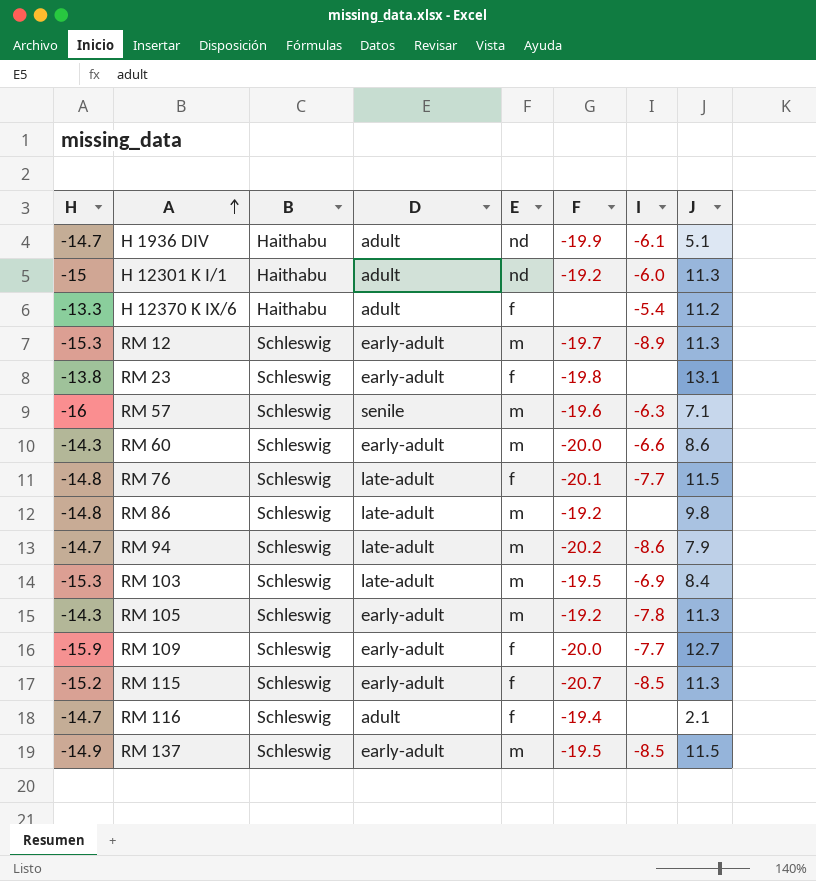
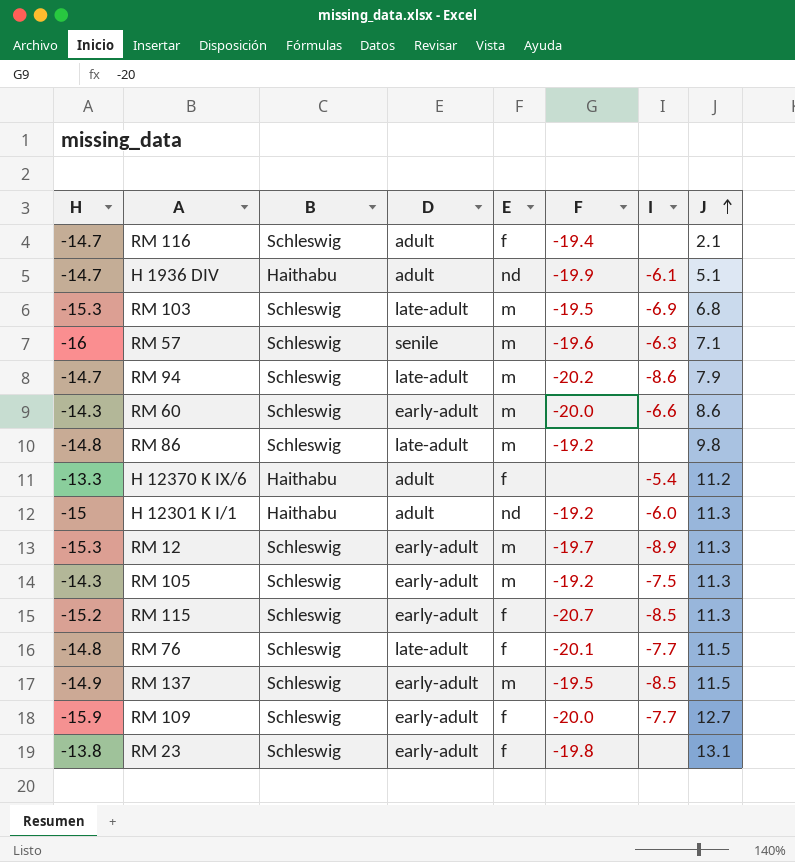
row order: A ascending -> J ascending
RM 103 | J: 8.4 -> 6.8
RM 105 | I: -7.8 -> -7.5

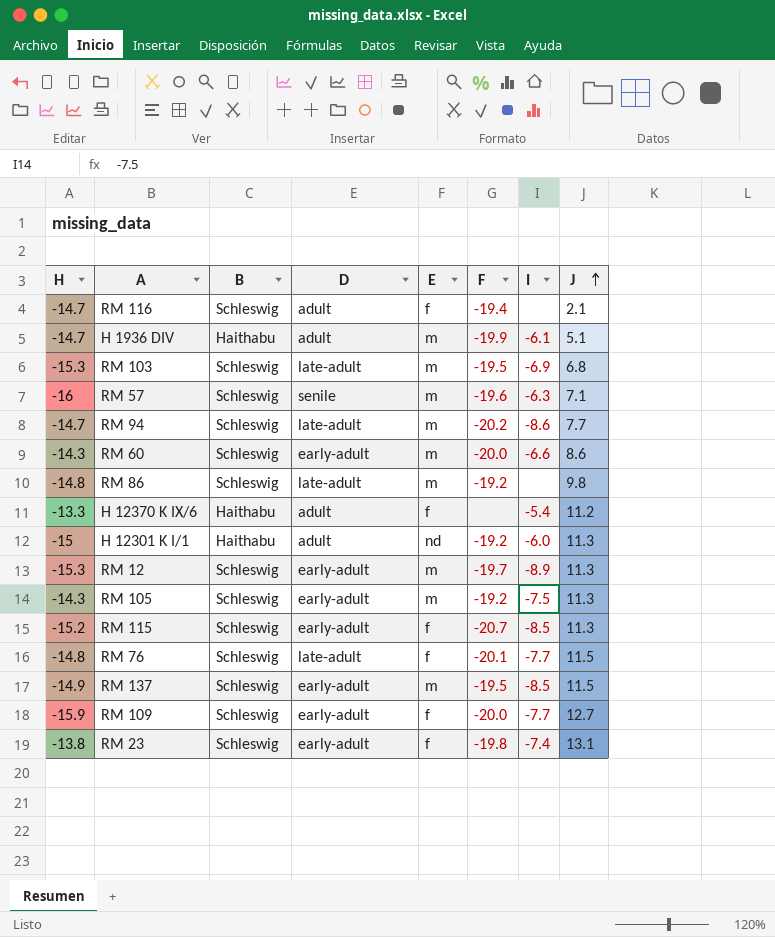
H 1936 DIV | E: nd -> m
RM 94 | J: 7.9 -> 7.7
RM 23 | I: none -> -7.4

